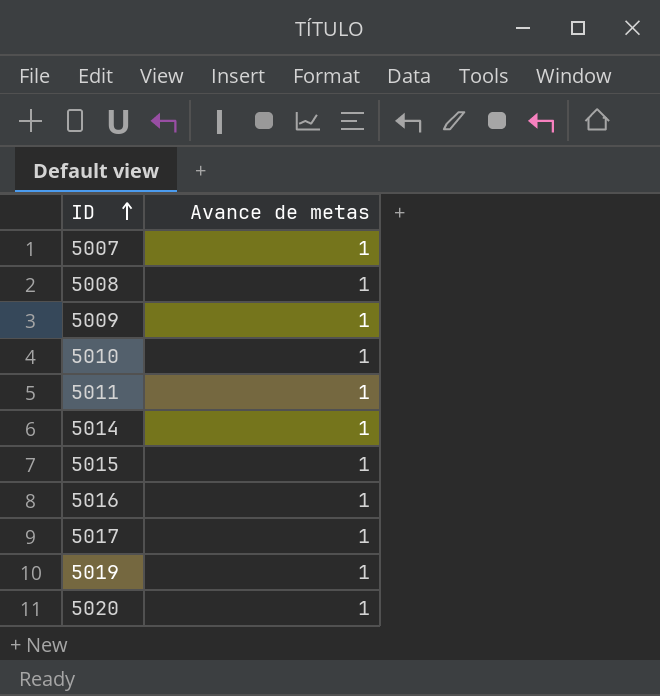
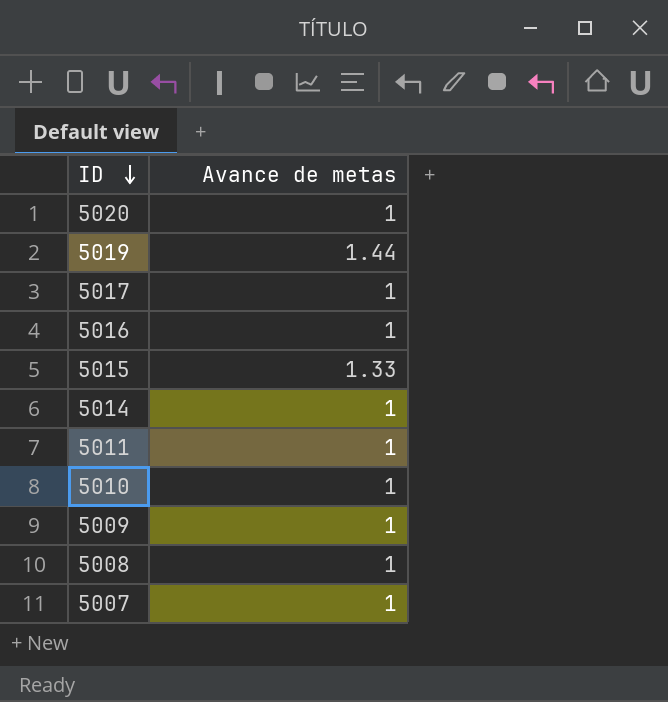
row order: ID ascending -> ID descending
5019 | Avance de metas: 1 -> 1.44
5015 | Avance de metas: 1 -> 1.33

